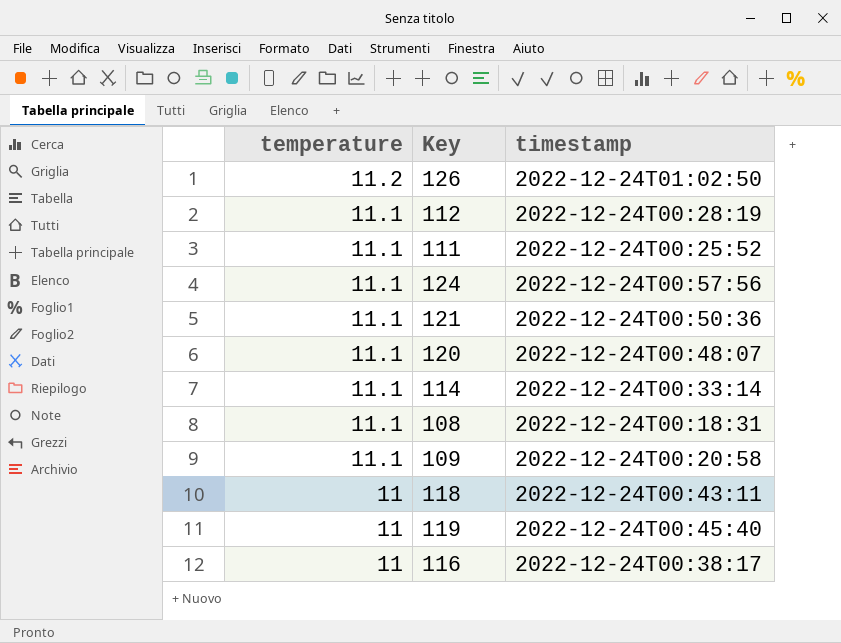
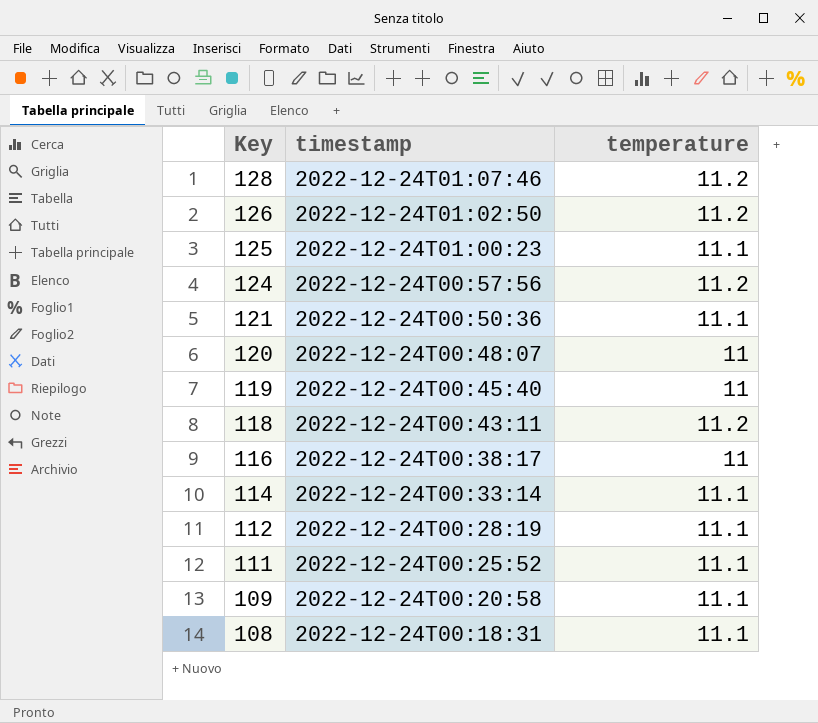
row order: temperature descending -> Key descending
column temperature | position: 1 -> 3
row 128: none -> 2022-12-24T01:07:46 | 11.2
row 125: none -> 2022-12-24T01:00:23 | 11.1
124 | temperature: 11.1 -> 11.2
120 | temperature: 11.1 -> 11
118 | temperature: 11 -> 11.2

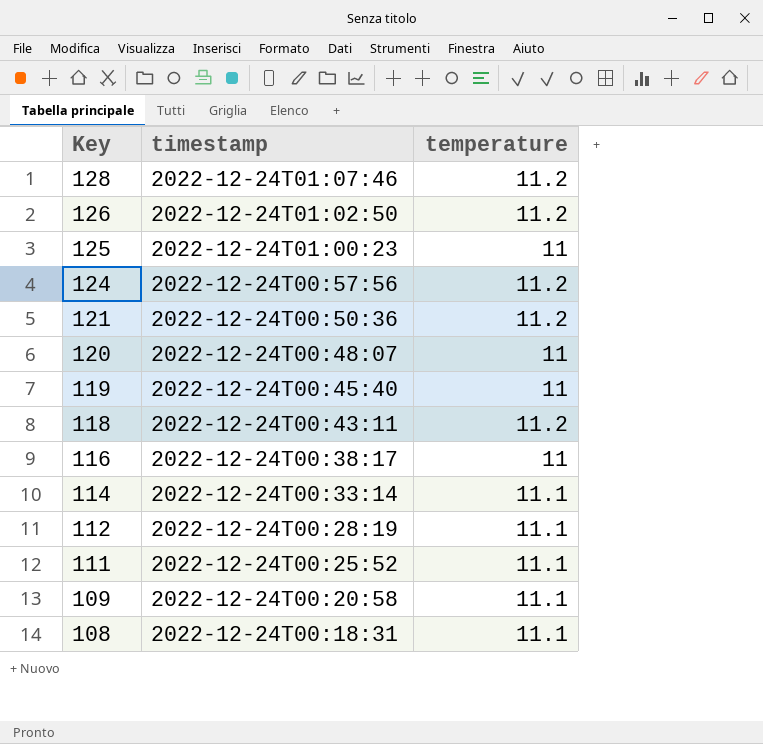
125 | temperature: 11.1 -> 11
121 | temperature: 11.1 -> 11.2

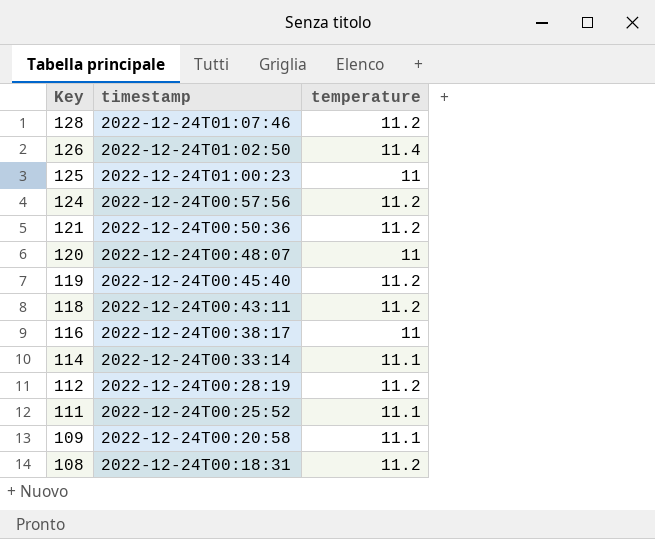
126 | temperature: 11.2 -> 11.4
119 | temperature: 11 -> 11.2
112 | temperature: 11.1 -> 11.2
108 | temperature: 11.1 -> 11.2

